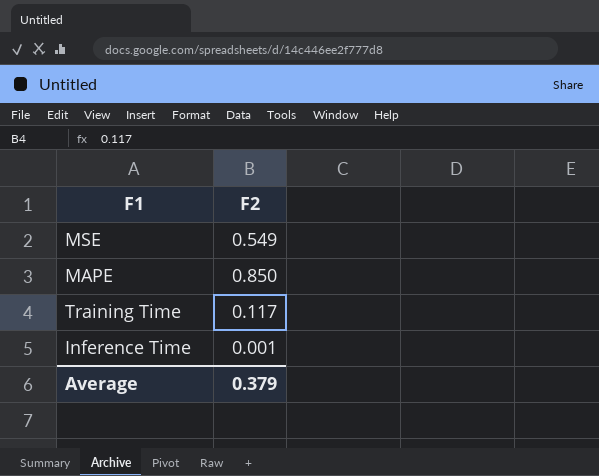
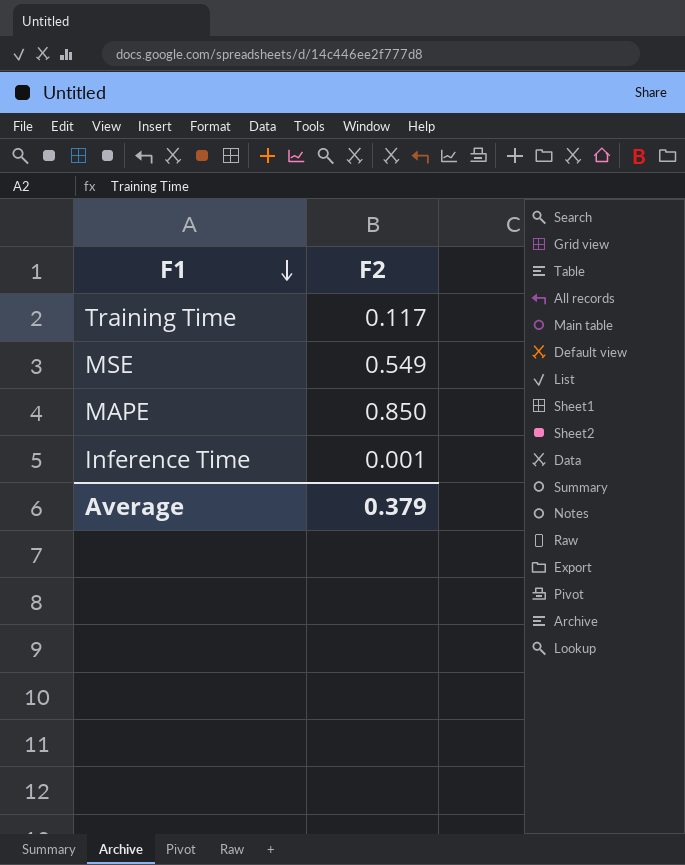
row order: none -> F1 descending

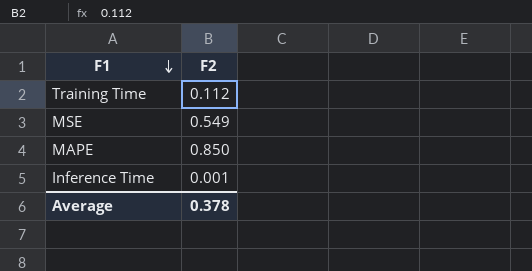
Training Time | F2: 0.117 -> 0.112
Average | F2: 0.379 -> 0.378

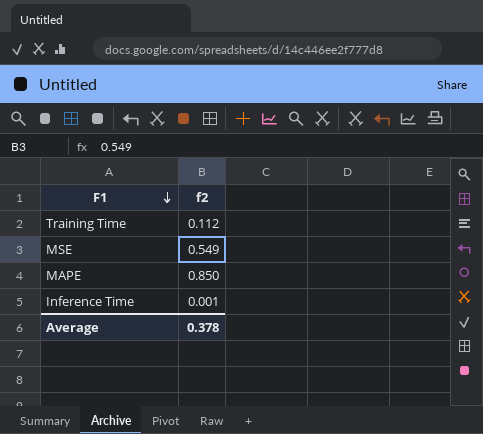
column name: F2 -> f2

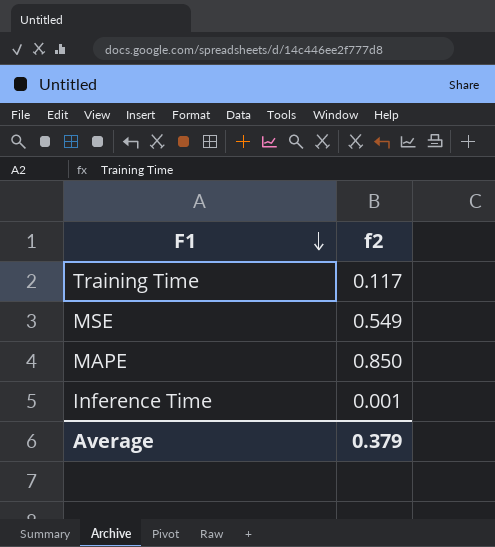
Training Time | f2: 0.112 -> 0.117
Average | f2: 0.378 -> 0.379

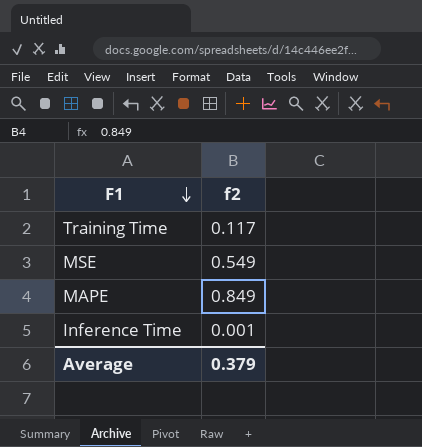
MAPE | f2: 0.850 -> 0.849

